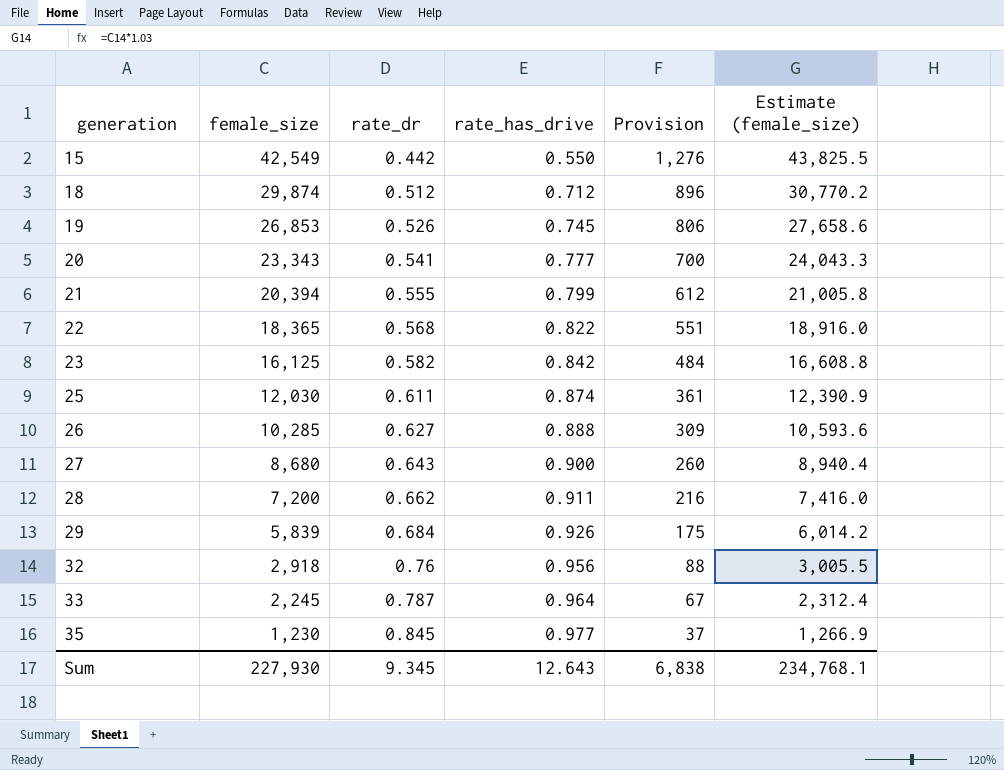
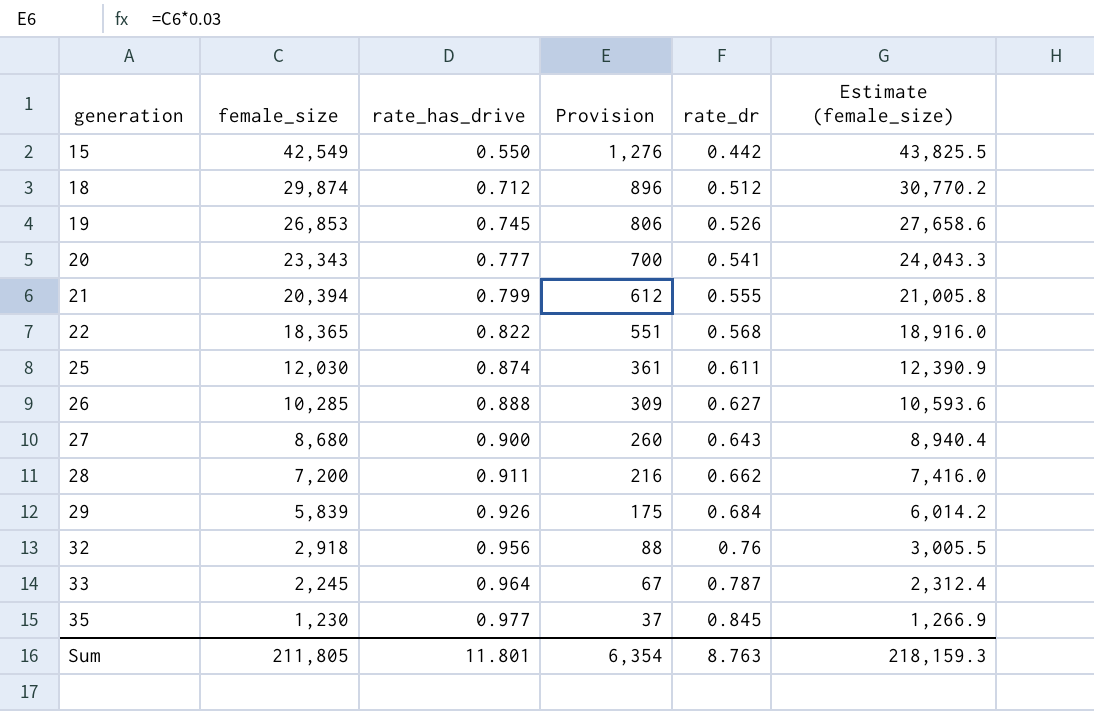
column rate_dr | position: 3 -> 5
row 23: 16,125 | 0.582 | 0.842 | 484 | 16,608.8 -> none
Sum | female_size: 227,930 -> 211,805
Sum | rate_has_drive: 12.643 -> 11.801
Sum | Provision: 6,838 -> 6,354
Sum | rate_dr: 9.345 -> 8.763
Sum | Estimate (female_size): 234,768.1 -> 218,159.3

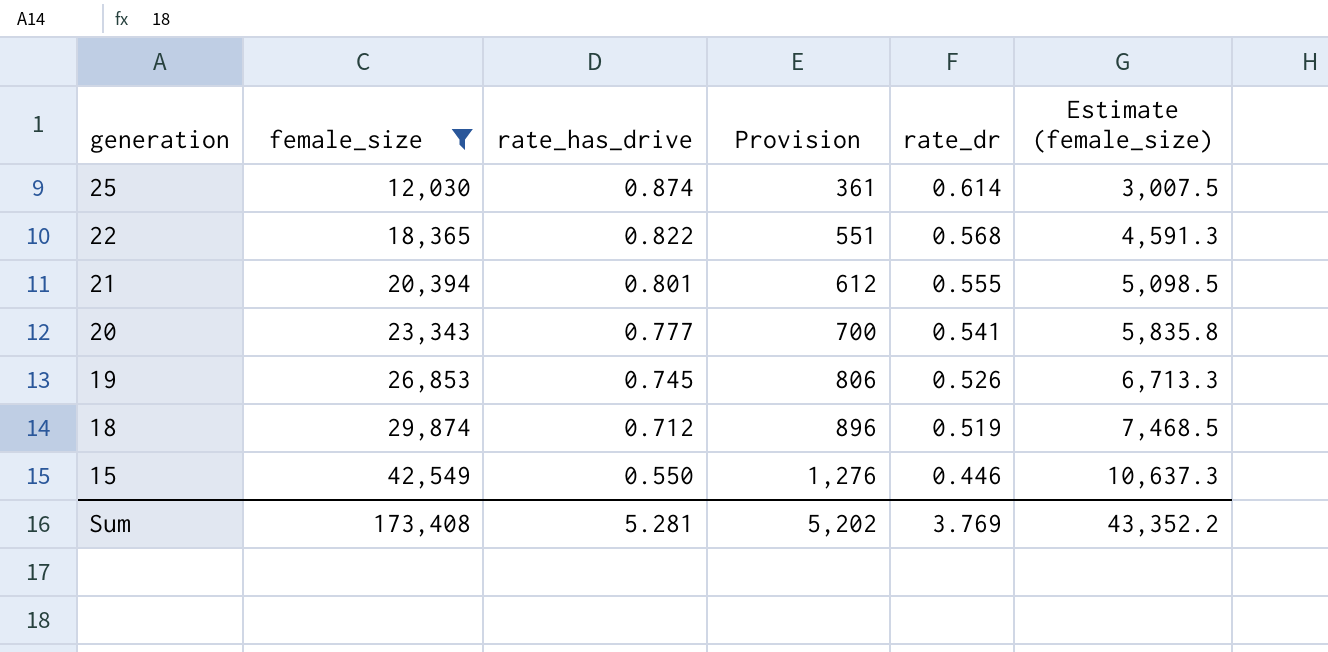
filter: none -> female_size >= 12,030
row order: generation ascending -> generation descending
column Estimate (female_size) | formula: [female_size] * 1.03 -> [female_size] * 0.25
25 | rate_dr: 0.611 -> 0.614
21 | rate_has_drive: 0.799 -> 0.801
18 | rate_dr: 0.512 -> 0.519
15 | rate_dr: 0.442 -> 0.446
Sum | female_size: 211,805 -> 173,408
Sum | rate_has_drive: 11.801 -> 5.281
Sum | Provision: 6,354 -> 5,202
Sum | rate_dr: 8.763 -> 3.769
Sum | Estimate (female_size): 218,159.3 -> 43,352.2

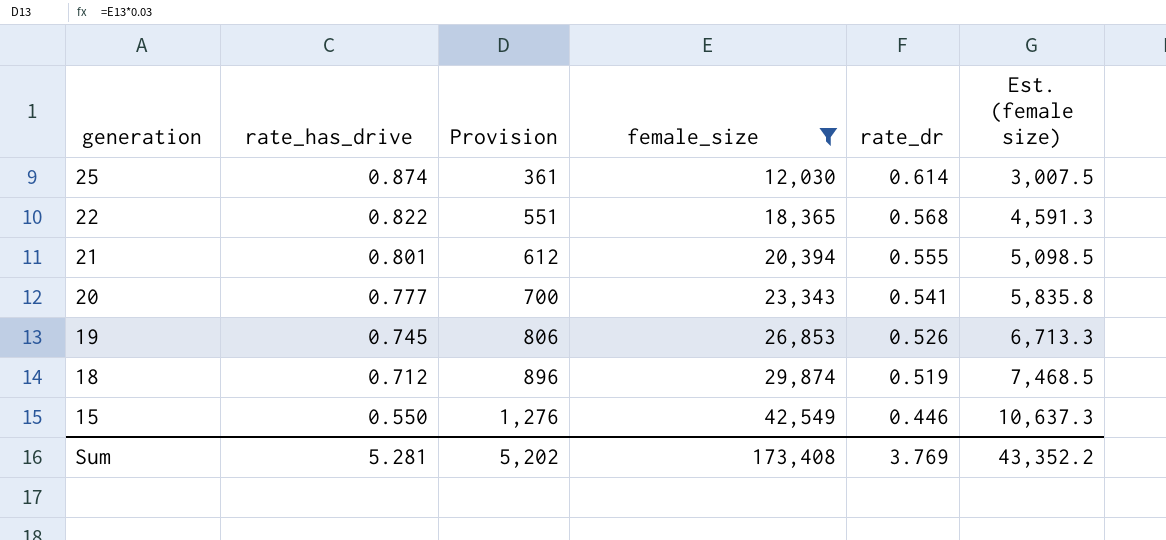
column female_size | position: 2 -> 4
column name: Estimate (female_size) -> Est. (female size)

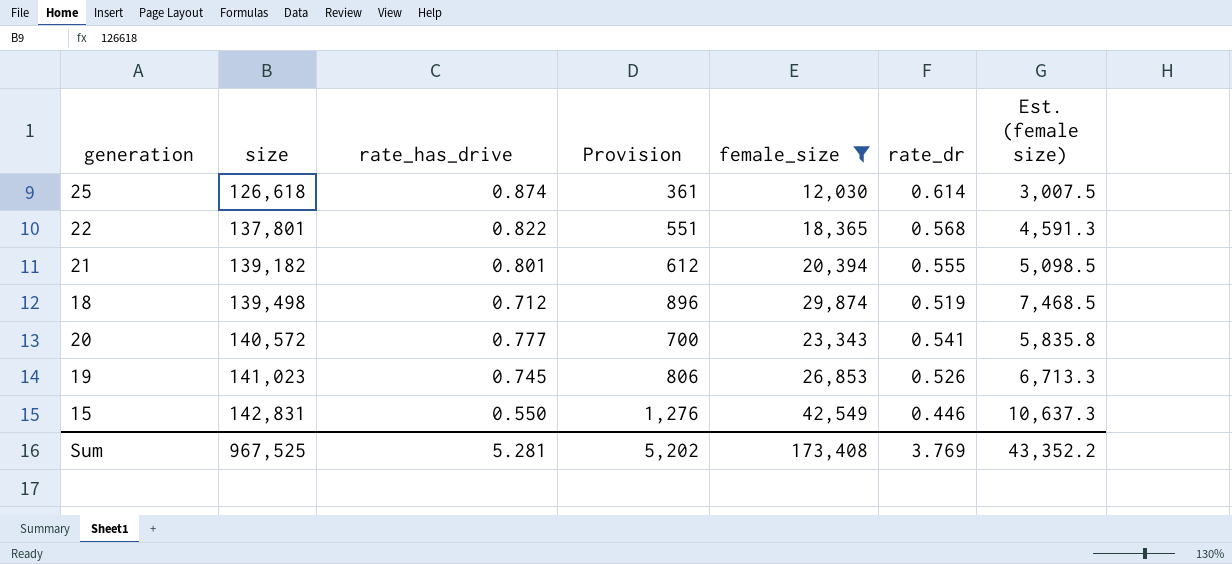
row order: generation descending -> size ascending
column size | position: none -> 2

